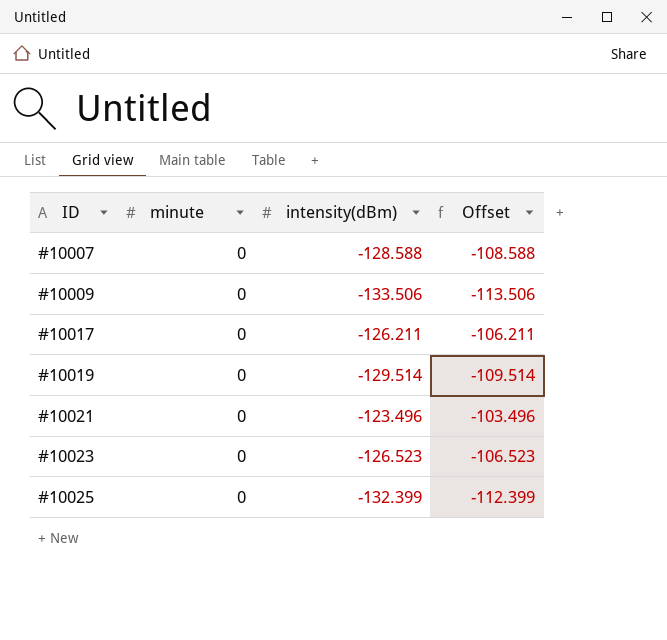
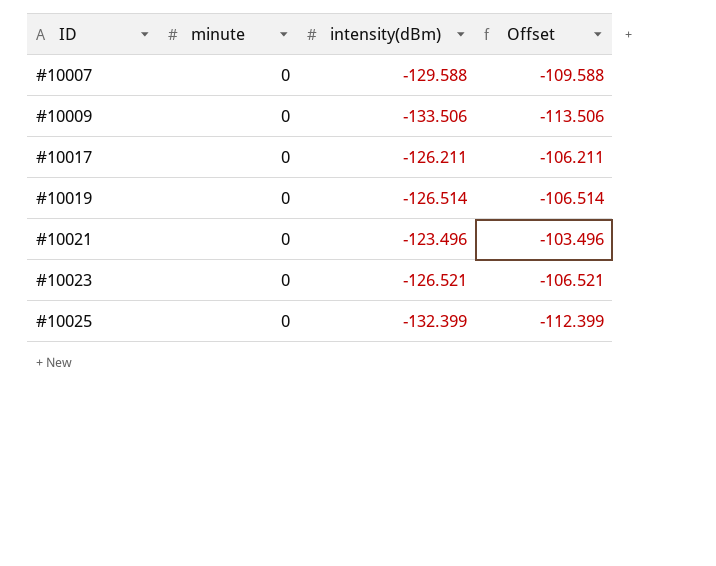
#10007 | intensity(dBm): -128.588 -> -129.588
#10007 | Offset: -108.588 -> -109.588
#10019 | intensity(dBm): -129.514 -> -126.514
#10019 | Offset: -109.514 -> -106.514
#10023 | intensity(dBm): -126.523 -> -126.521
#10023 | Offset: -106.523 -> -106.521

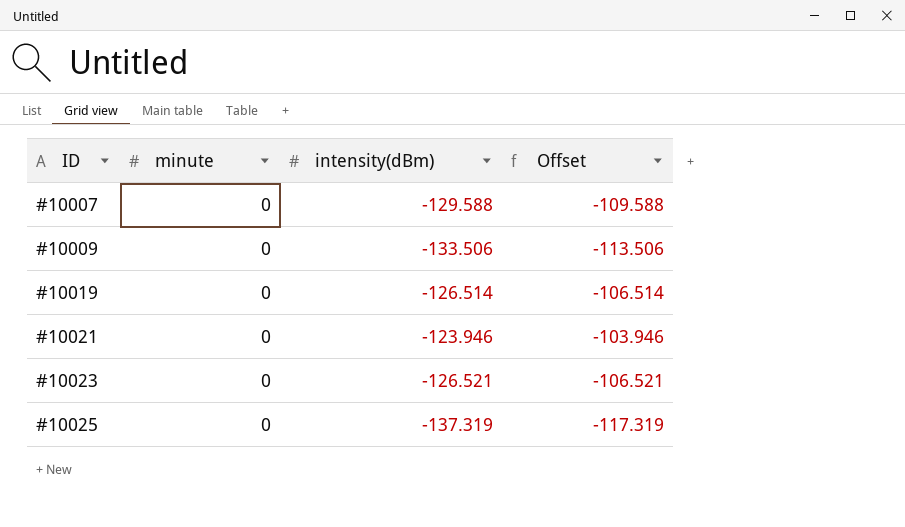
row #10017: 0 | -126.211 | -106.211 -> none
#10021 | intensity(dBm): -123.496 -> -123.946
#10021 | Offset: -103.496 -> -103.946
#10025 | intensity(dBm): -132.399 -> -137.319
#10025 | Offset: -112.399 -> -117.319

